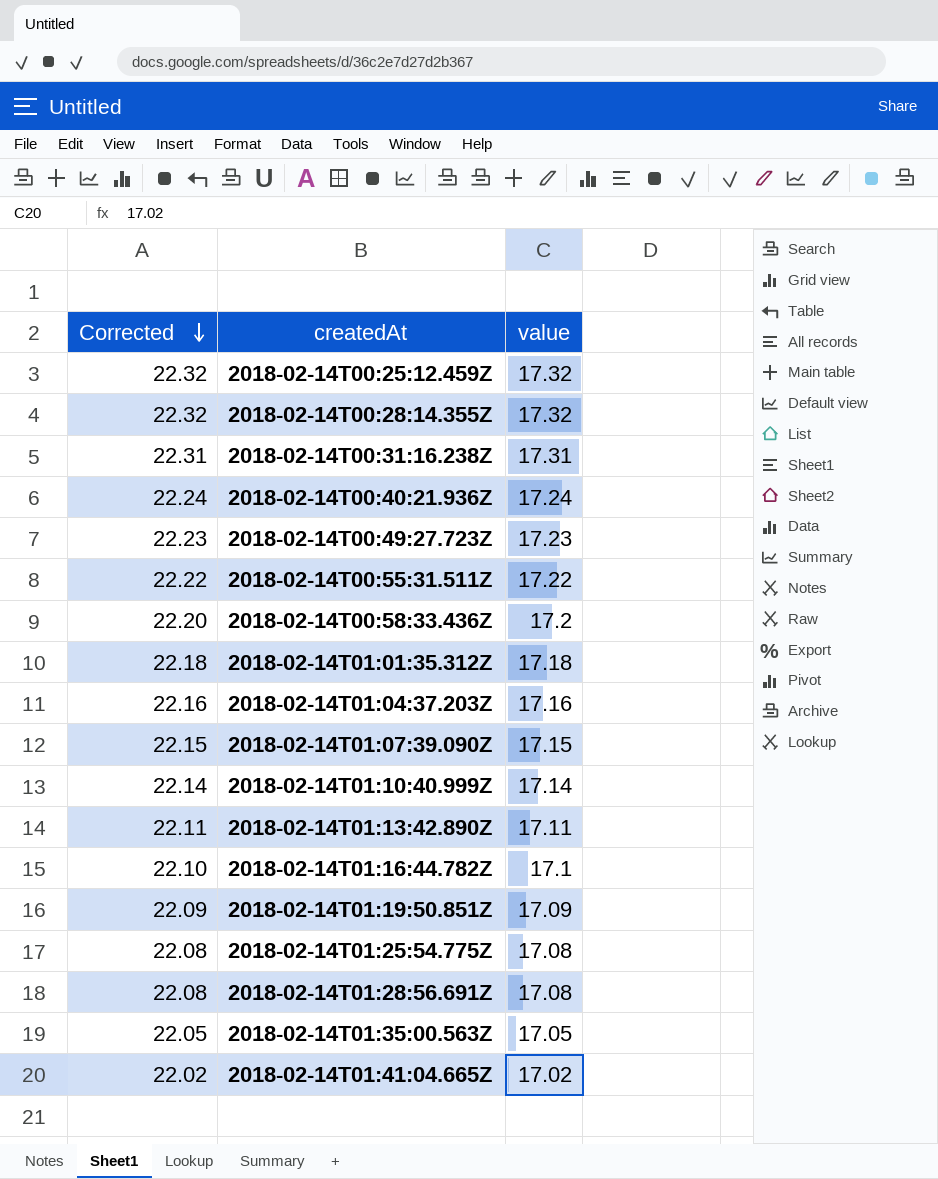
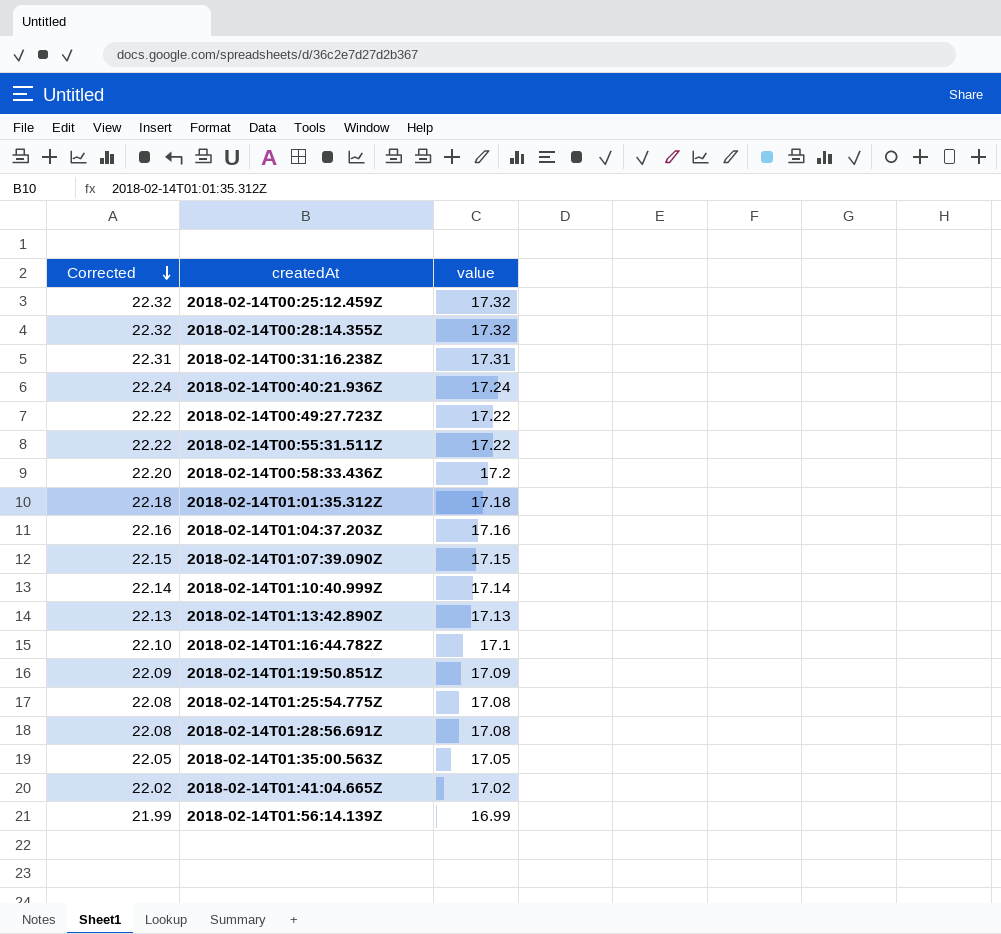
2018-02-14T00:49:27.723Z | Corrected: 22.23 -> 22.22
2018-02-14T00:49:27.723Z | value: 17.23 -> 17.22
2018-02-14T01:13:42.890Z | Corrected: 22.11 -> 22.13
2018-02-14T01:13:42.890Z | value: 17.11 -> 17.13
row 2018-02-14T01:56:14.139Z: none -> 21.99 | 16.99

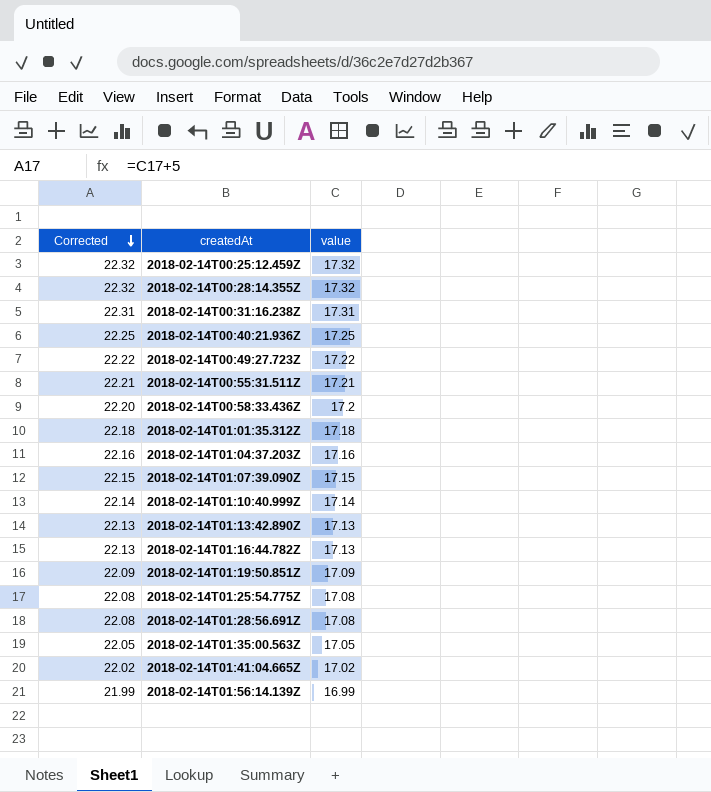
2018-02-14T00:40:21.936Z | Corrected: 22.24 -> 22.25
2018-02-14T00:40:21.936Z | value: 17.24 -> 17.25
2018-02-14T00:55:31.511Z | Corrected: 22.22 -> 22.21
2018-02-14T00:55:31.511Z | value: 17.22 -> 17.21
2018-02-14T01:16:44.782Z | Corrected: 22.10 -> 22.13
2018-02-14T01:16:44.782Z | value: 17.1 -> 17.13

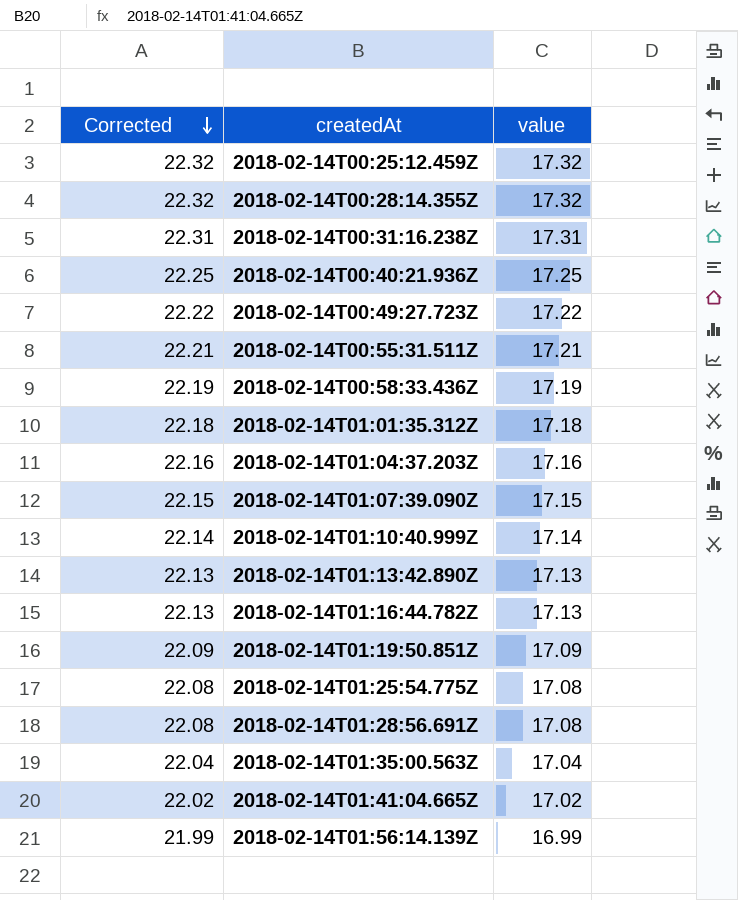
2018-02-14T00:58:33.436Z | Corrected: 22.20 -> 22.19
2018-02-14T00:58:33.436Z | value: 17.2 -> 17.19
2018-02-14T01:35:00.563Z | Corrected: 22.05 -> 22.04
2018-02-14T01:35:00.563Z | value: 17.05 -> 17.04

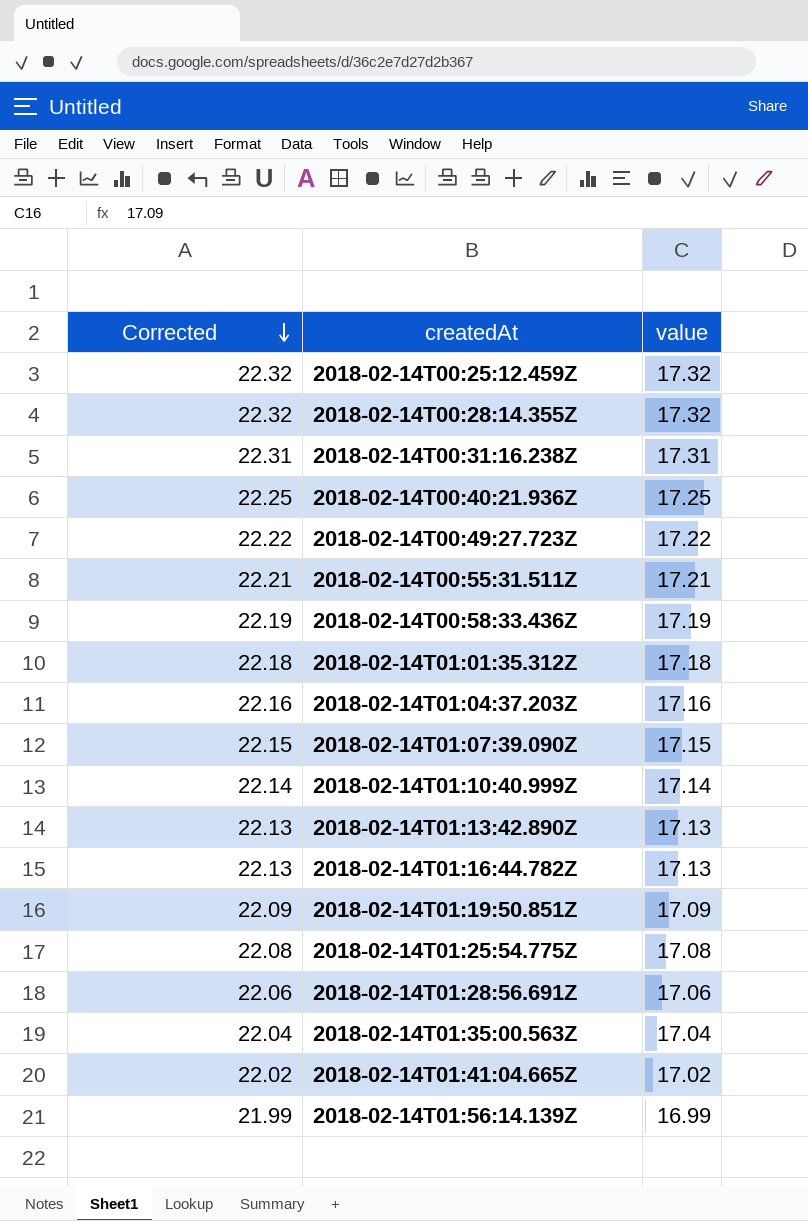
2018-02-14T01:28:56.691Z | Corrected: 22.08 -> 22.06
2018-02-14T01:28:56.691Z | value: 17.08 -> 17.06

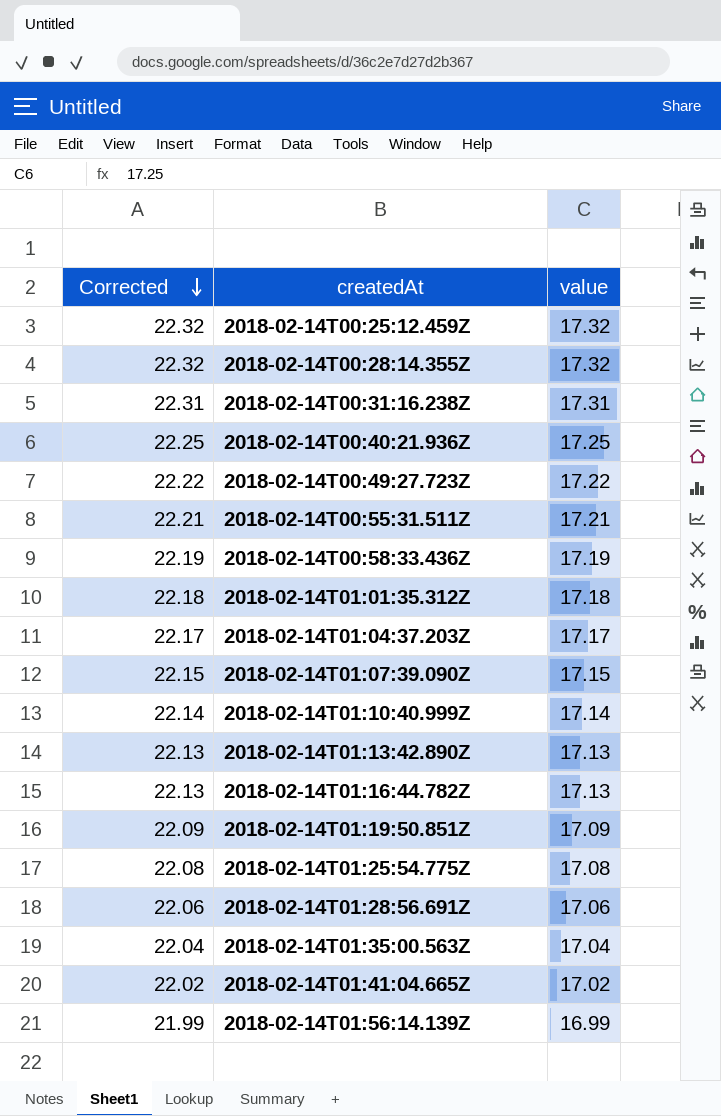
2018-02-14T01:04:37.203Z | Corrected: 22.16 -> 22.17
2018-02-14T01:04:37.203Z | value: 17.16 -> 17.17

